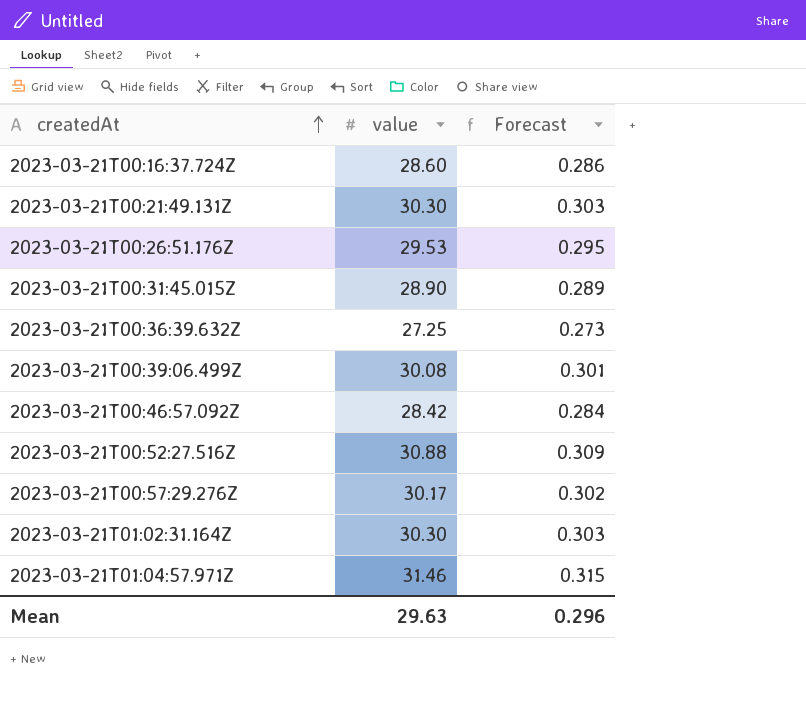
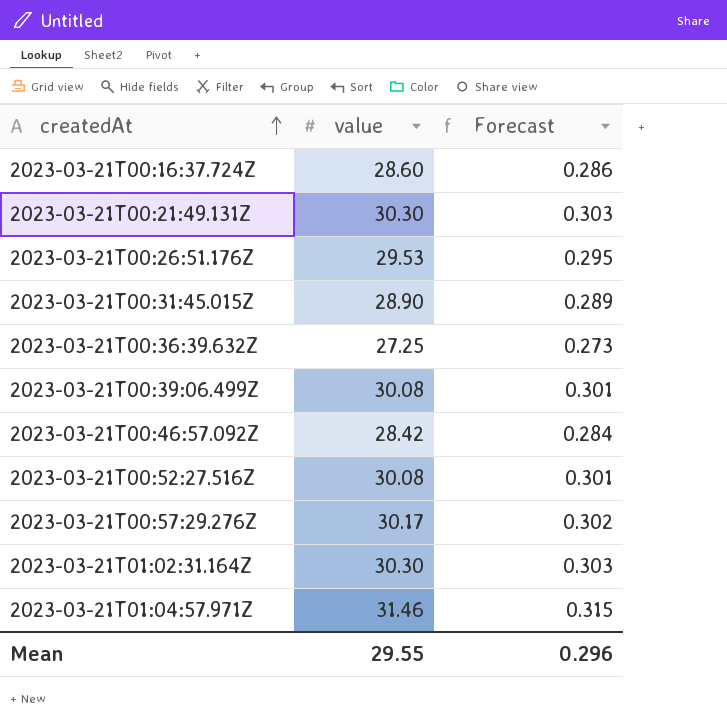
2023-03-21T00:52:27.516Z | value: 30.88 -> 30.08
2023-03-21T00:52:27.516Z | Forecast: 0.309 -> 0.301
Mean | value: 29.63 -> 29.55

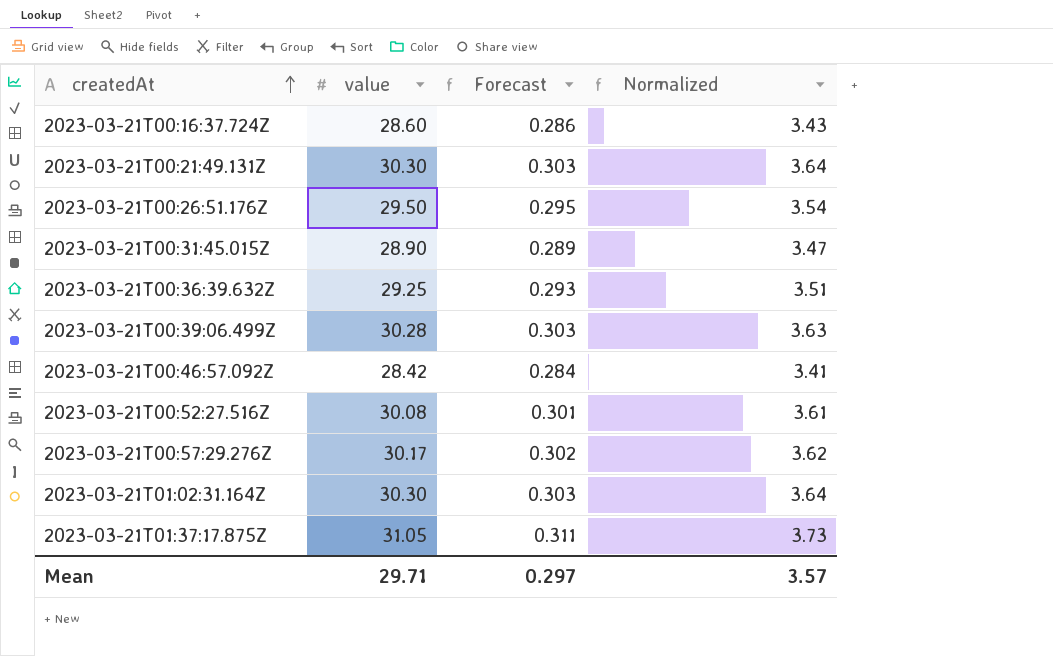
column Normalized | formula: none -> [value] * 0.12
row 2023-03-21T01:04:57.971Z: 31.46 | 0.315 -> none
2023-03-21T00:26:51.176Z | value: 29.53 -> 29.50
2023-03-21T00:36:39.632Z | value: 27.25 -> 29.25
2023-03-21T00:36:39.632Z | Forecast: 0.273 -> 0.293
2023-03-21T00:39:06.499Z | value: 30.08 -> 30.28
2023-03-21T00:39:06.499Z | Forecast: 0.301 -> 0.303
row 2023-03-21T01:37:17.875Z: none -> 31.05 | 0.311 | 3.73
Mean | value: 29.55 -> 29.71
Mean | Forecast: 0.296 -> 0.297

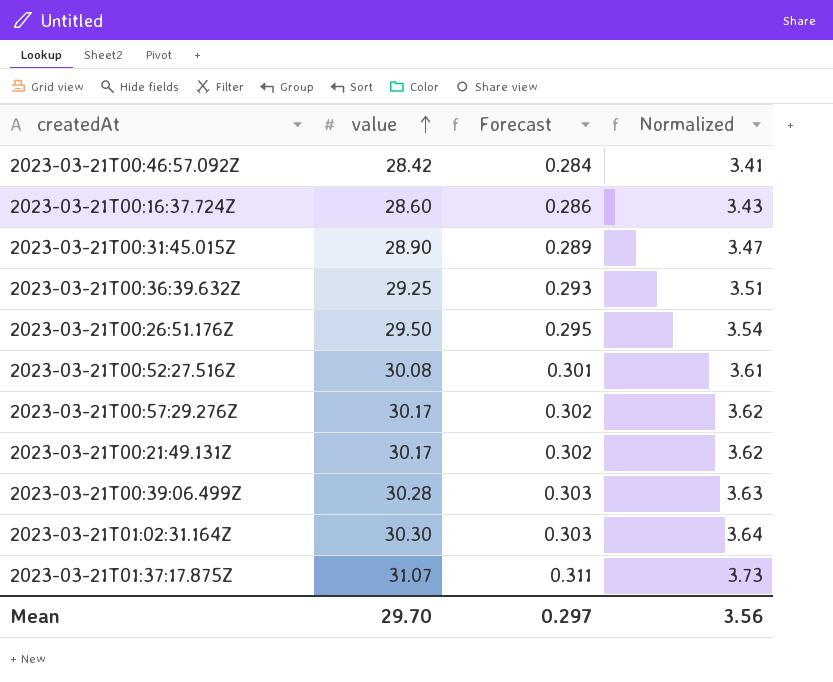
row order: createdAt ascending -> value ascending
2023-03-21T00:21:49.131Z | value: 30.30 -> 30.17
2023-03-21T00:21:49.131Z | Forecast: 0.303 -> 0.302
2023-03-21T00:21:49.131Z | Normalized: 3.64 -> 3.62
2023-03-21T01:37:17.875Z | value: 31.05 -> 31.07
Mean | value: 29.71 -> 29.70
Mean | Normalized: 3.57 -> 3.56

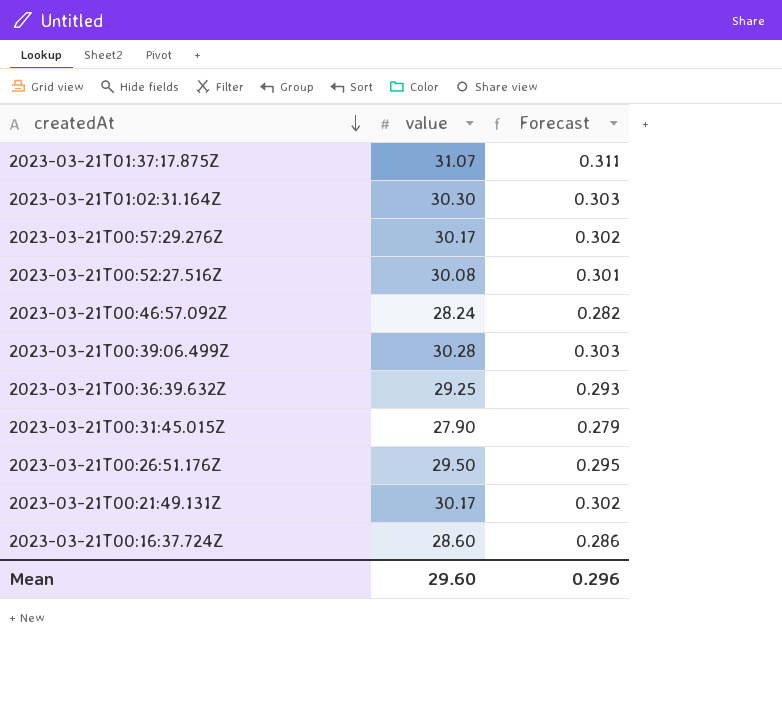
row order: value ascending -> createdAt descending
column Normalized | formula: [value] * 0.12 -> none
2023-03-21T00:46:57.092Z | value: 28.42 -> 28.24
2023-03-21T00:46:57.092Z | Forecast: 0.284 -> 0.282
2023-03-21T00:31:45.015Z | value: 28.90 -> 27.90
2023-03-21T00:31:45.015Z | Forecast: 0.289 -> 0.279
Mean | value: 29.70 -> 29.60
Mean | Forecast: 0.297 -> 0.296

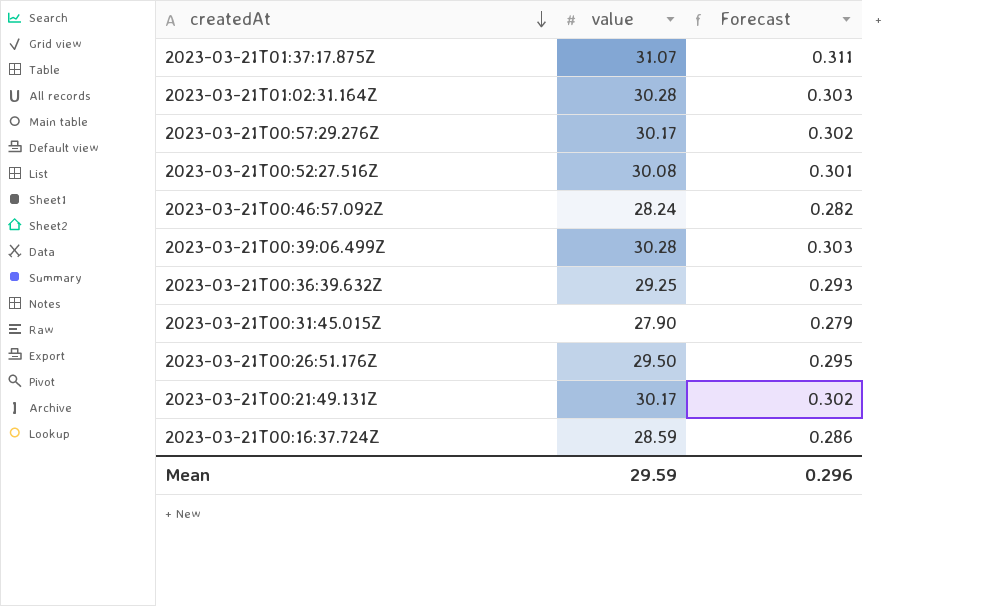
2023-03-21T01:02:31.164Z | value: 30.30 -> 30.28
2023-03-21T00:16:37.724Z | value: 28.60 -> 28.59
Mean | value: 29.60 -> 29.59

